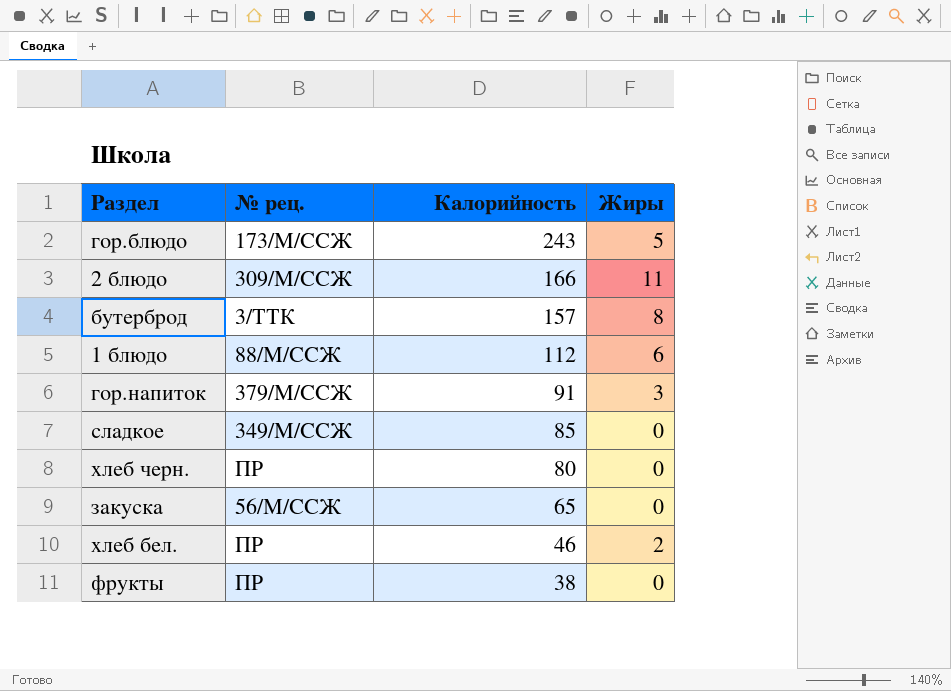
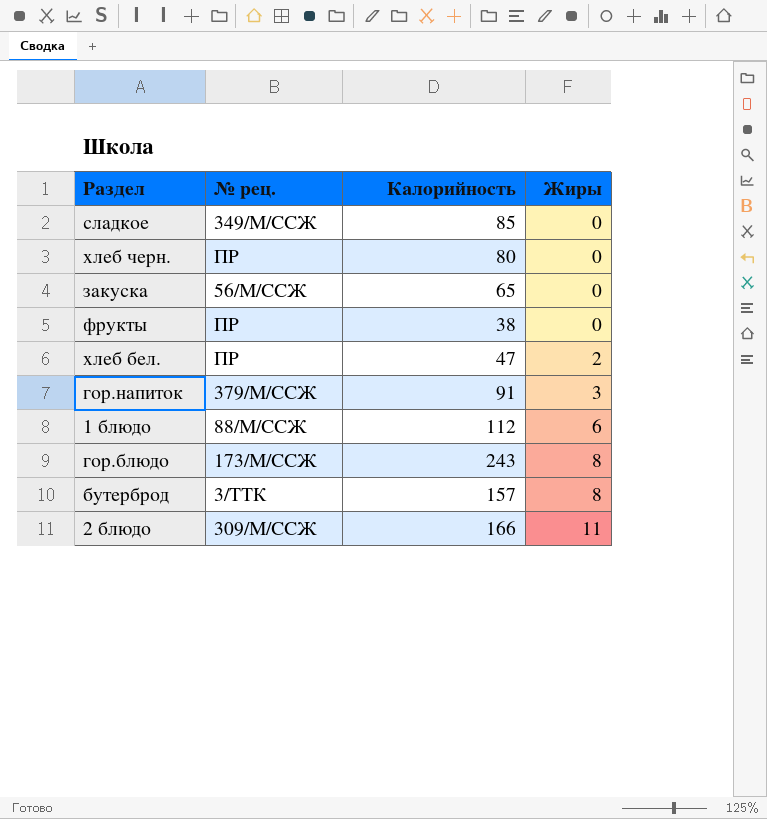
row order: Калорийность descending -> Жиры ascending
хлеб бел. | Калорийность: 46 -> 47
гор.блюдо | Жиры: 5 -> 8

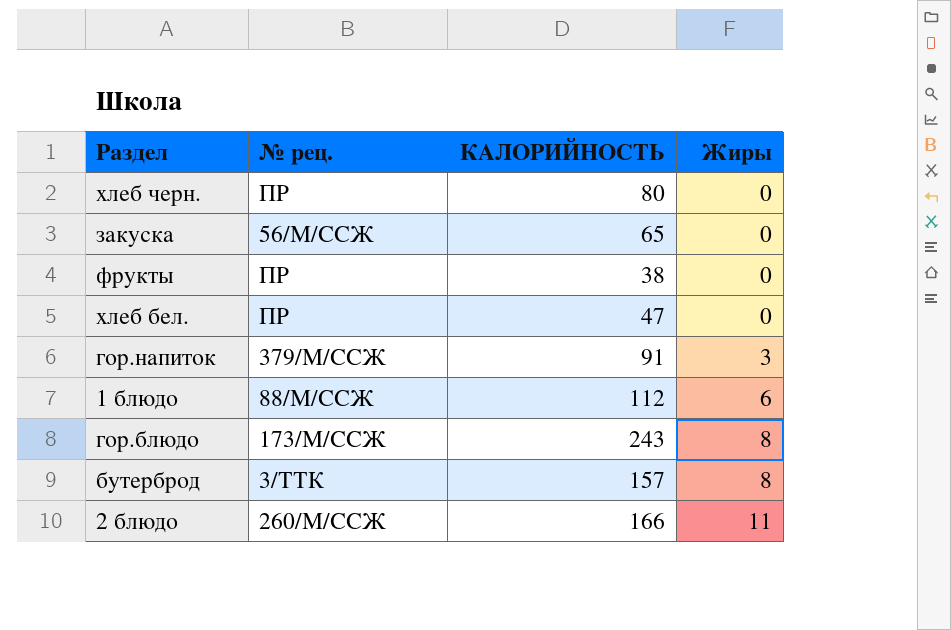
column name: Калорийность -> КАЛОРИЙНОСТЬ
row сладкое: 349/М/ССЖ | 85 | 0 -> none
хлеб бел. | Жиры: 2 -> 0
2 блюдо | № рец.: 309/М/ССЖ -> 260/М/ССЖ

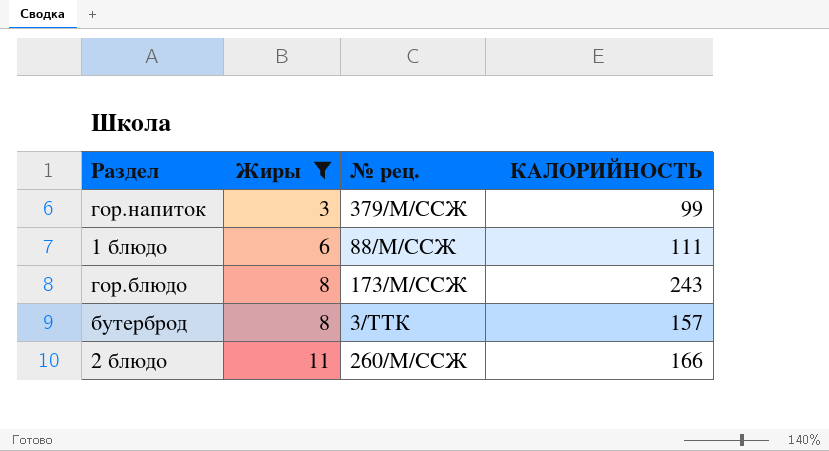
filter: none -> Жиры != 0
column Жиры | position: 4 -> 2
гор.напиток | КАЛОРИЙНОСТЬ: 91 -> 99
1 блюдо | КАЛОРИЙНОСТЬ: 112 -> 111

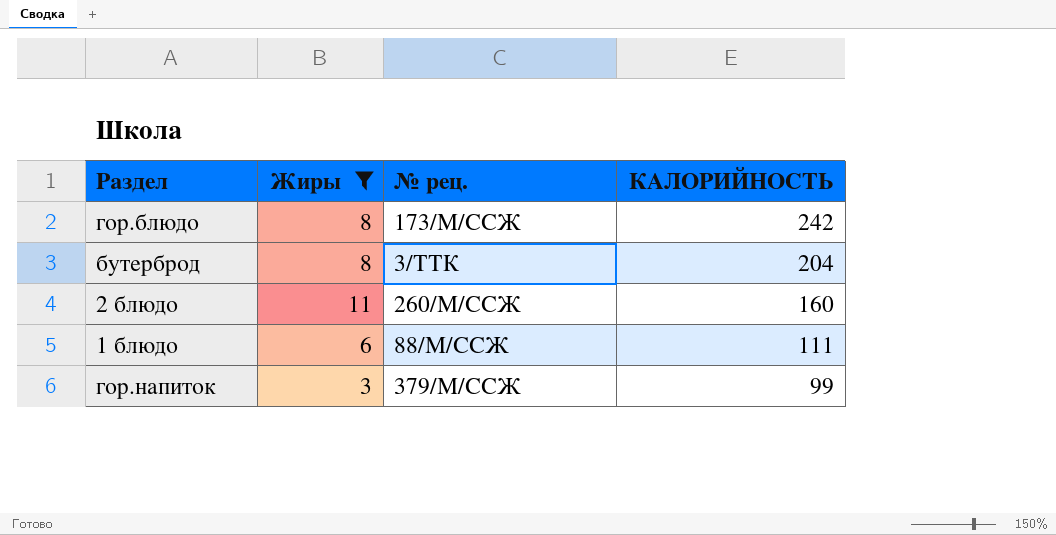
row order: Жиры ascending -> КАЛОРИЙНОСТЬ descending
гор.блюдо | КАЛОРИЙНОСТЬ: 243 -> 242
бутерброд | КАЛОРИЙНОСТЬ: 157 -> 204
2 блюдо | КАЛОРИЙНОСТЬ: 166 -> 160

